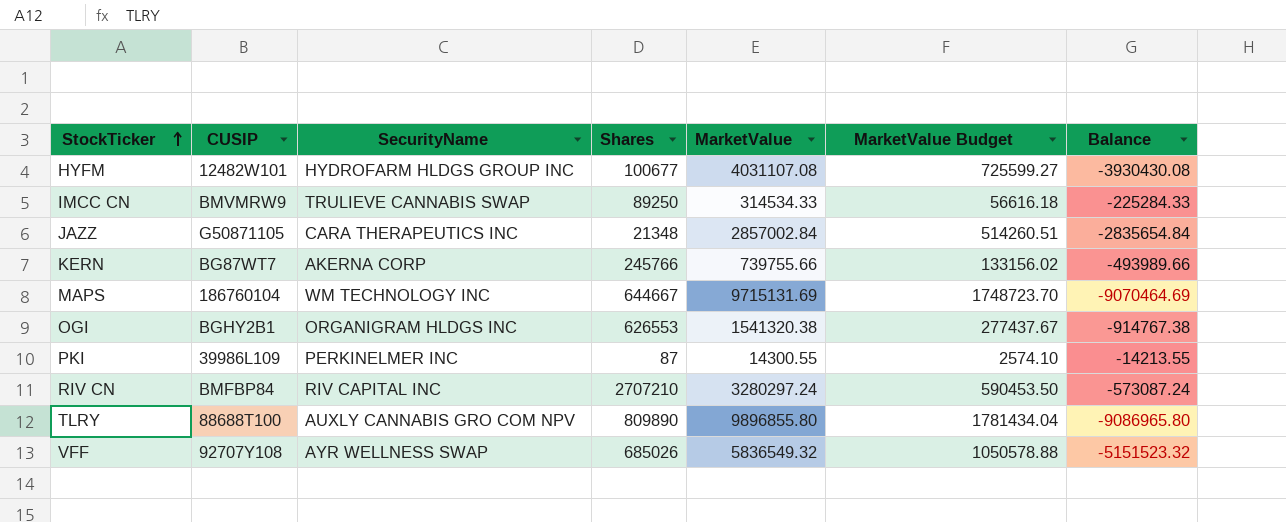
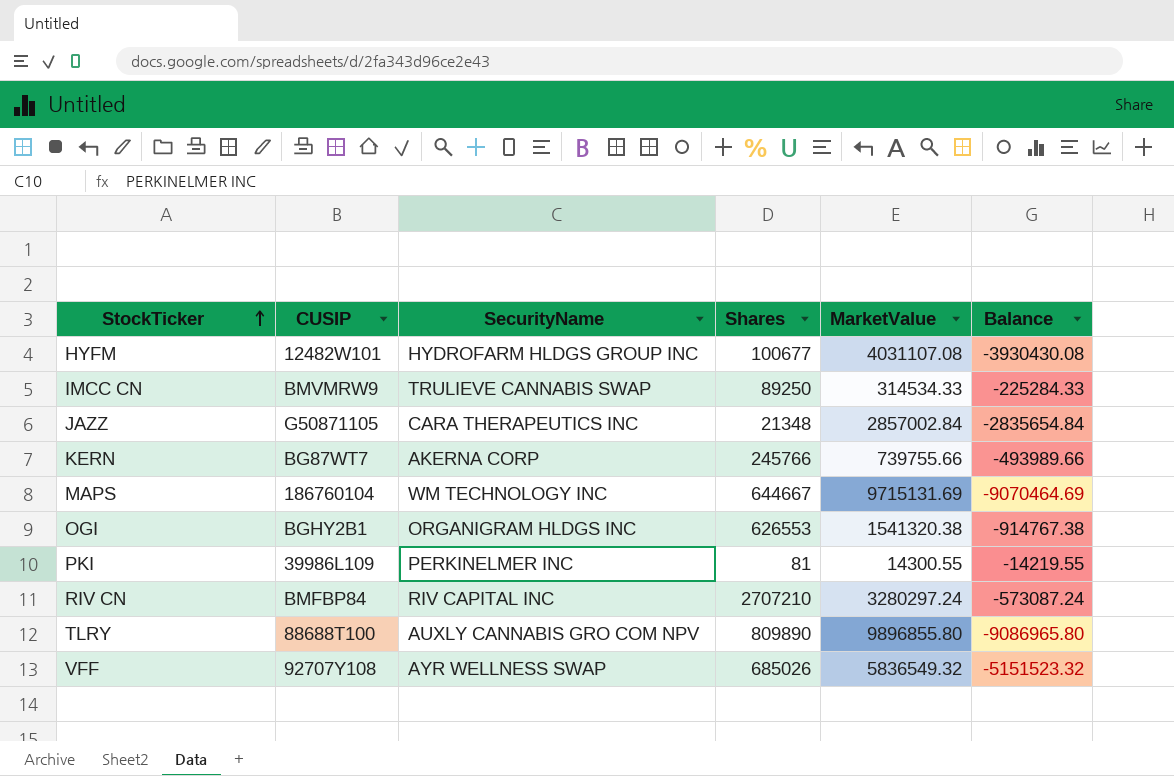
column MarketValue Budget | formula: [MarketValue] * 0.18 -> none
PKI | Shares: 87 -> 81
PKI | Balance: -14213.55 -> -14219.55

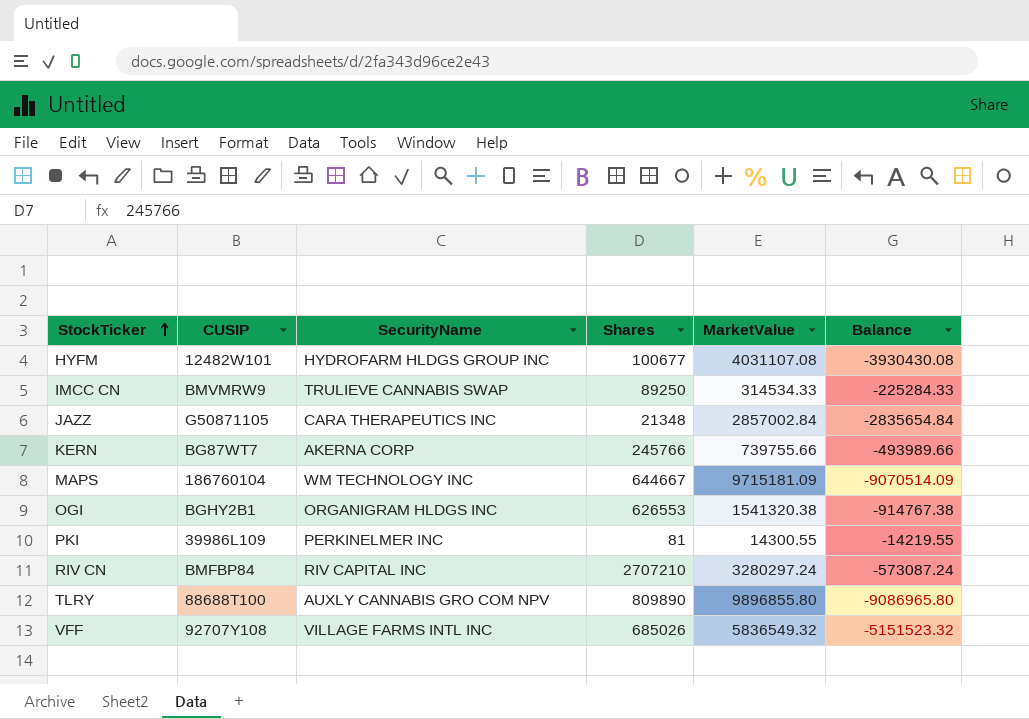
MAPS | MarketValue: 9715131.69 -> 9715181.09
MAPS | Balance: -9070464.69 -> -9070514.09
VFF | SecurityName: AYR WELLNESS SWAP -> VILLAGE FARMS INTL INC

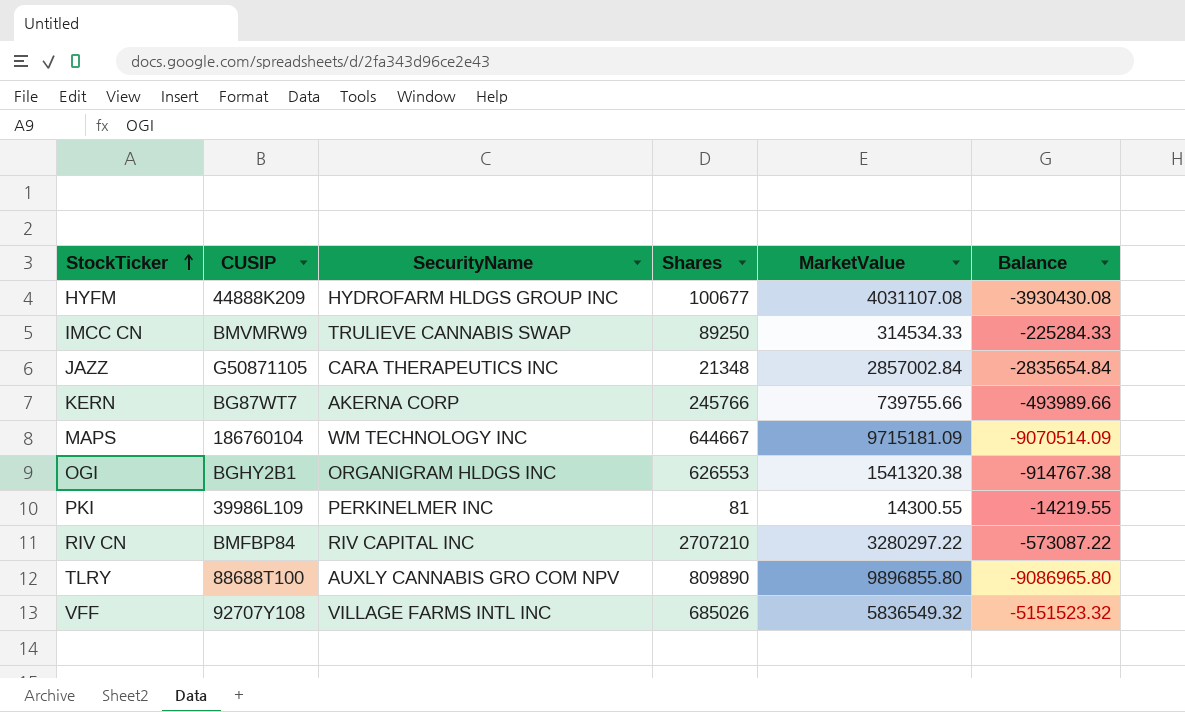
HYFM | CUSIP: 12482W101 -> 44888K209
RIV CN | MarketValue: 3280297.24 -> 3280297.22
RIV CN | Balance: -573087.24 -> -573087.22

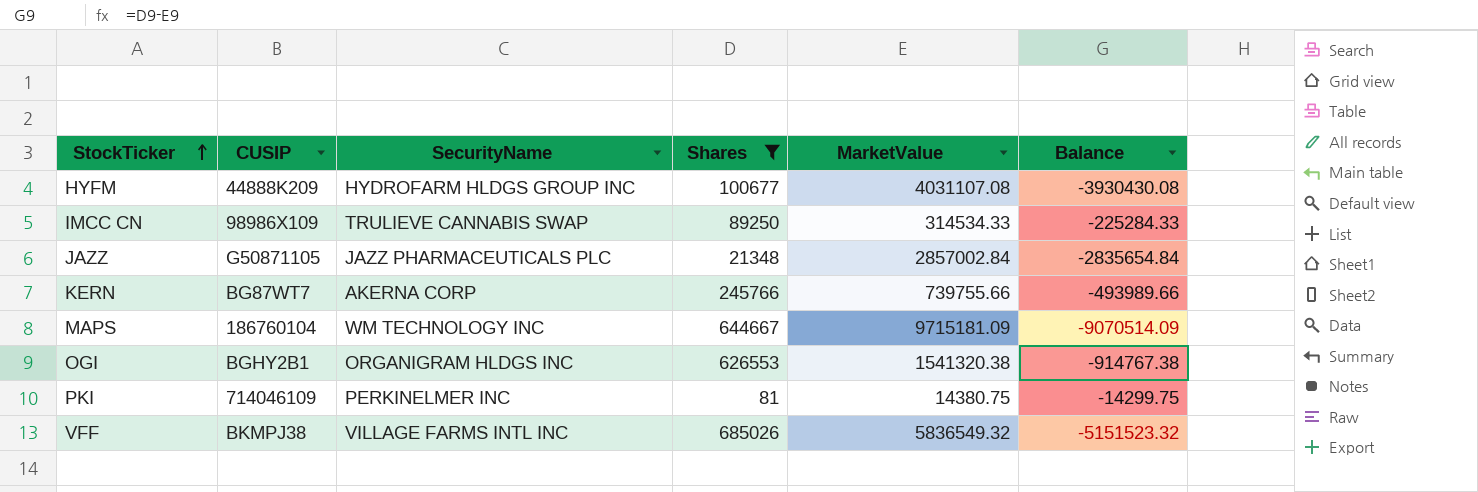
filter: none -> Shares <= 685026
IMCC CN | CUSIP: BMVMRW9 -> 98986X109
JAZZ | SecurityName: CARA THERAPEUTICS INC -> JAZZ PHARMACEUTICALS PLC
PKI | CUSIP: 39986L109 -> 714046109
PKI | MarketValue: 14300.55 -> 14380.75
PKI | Balance: -14219.55 -> -14299.75
VFF | CUSIP: 92707Y108 -> BKMPJ38

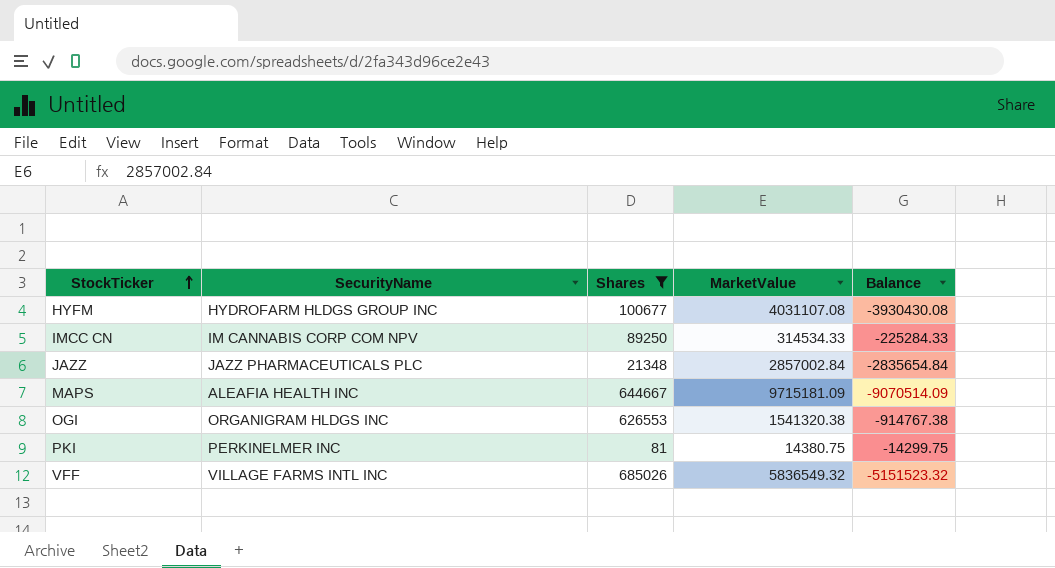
column CUSIP | position: 2 -> none
row KERN: BG87WT7 | AKERNA CORP | 245766 | 739755.66 | -493989.66 -> none
IMCC CN | SecurityName: TRULIEVE CANNABIS SWAP -> IM CANNABIS CORP COM NPV
MAPS | SecurityName: WM TECHNOLOGY INC -> ALEAFIA HEALTH INC

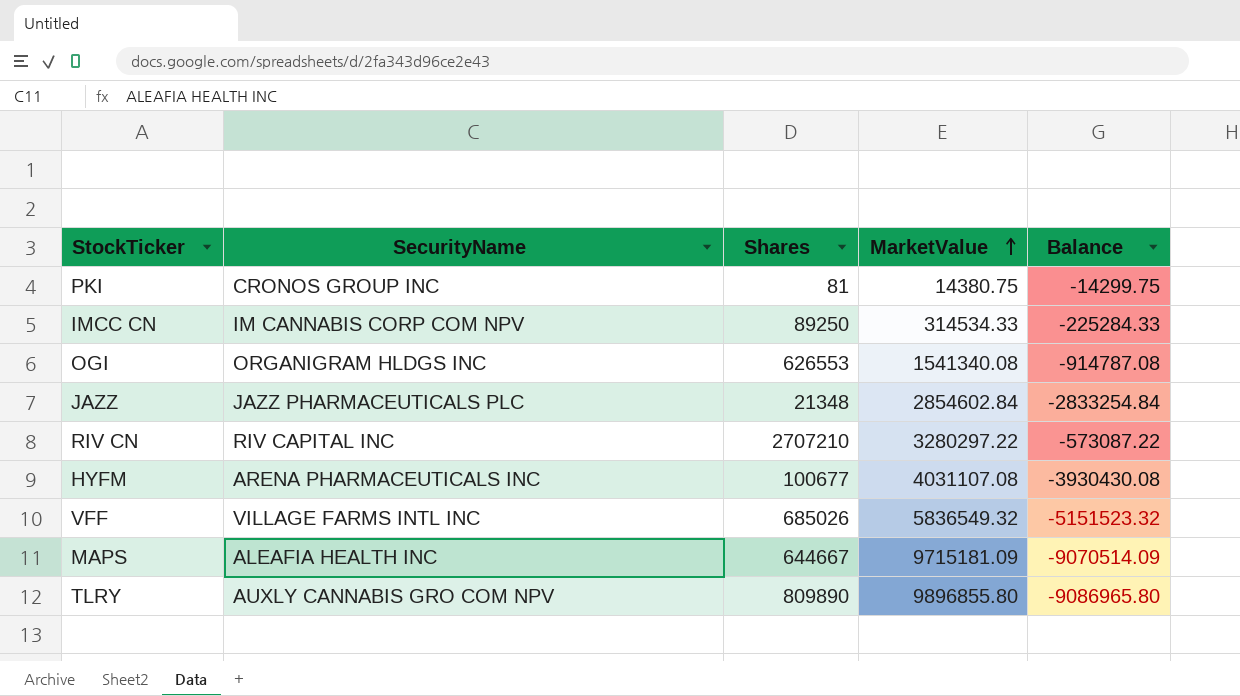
filter: Shares <= 685026 -> none
row order: StockTicker ascending -> MarketValue ascending
PKI | SecurityName: PERKINELMER INC -> CRONOS GROUP INC
OGI | MarketValue: 1541320.38 -> 1541340.08
OGI | Balance: -914767.38 -> -914787.08
JAZZ | MarketValue: 2857002.84 -> 2854602.84
JAZZ | Balance: -2835654.84 -> -2833254.84
HYFM | SecurityName: HYDROFARM HLDGS GROUP INC -> ARENA PHARMACEUTICALS INC

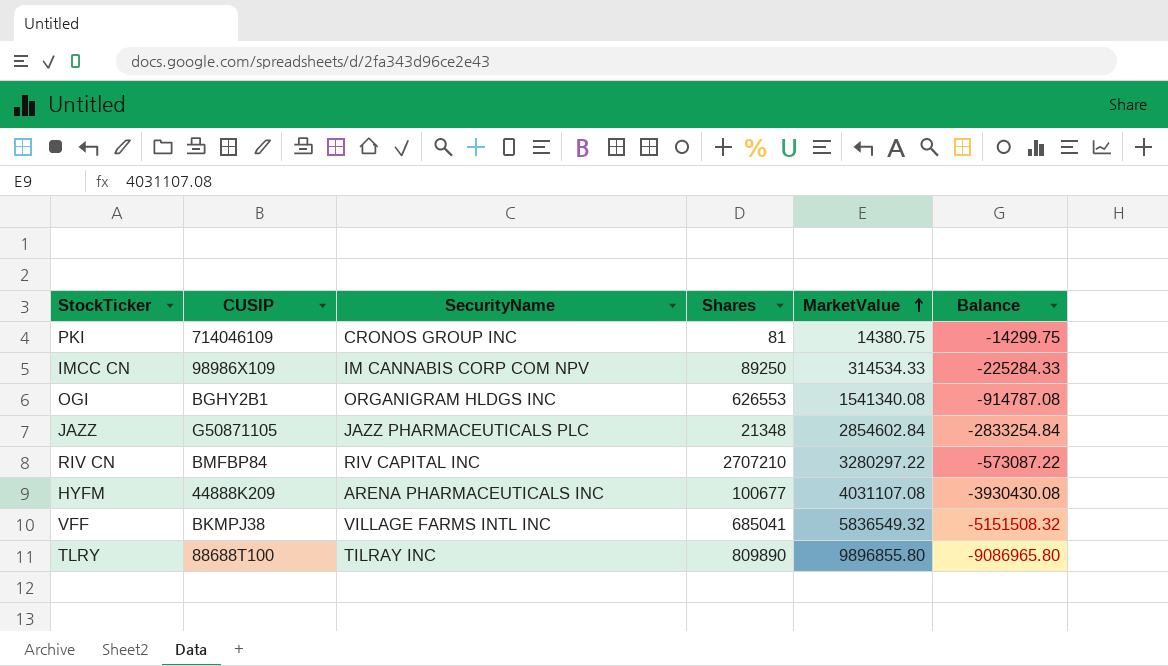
column CUSIP | position: none -> 2
row MAPS: ALEAFIA HEALTH INC | 644667 | 9715181.09 | -9070514.09 -> none
VFF | Shares: 685026 -> 685041
VFF | Balance: -5151523.32 -> -5151508.32
TLRY | SecurityName: AUXLY CANNABIS GRO COM NPV -> TILRAY INC

